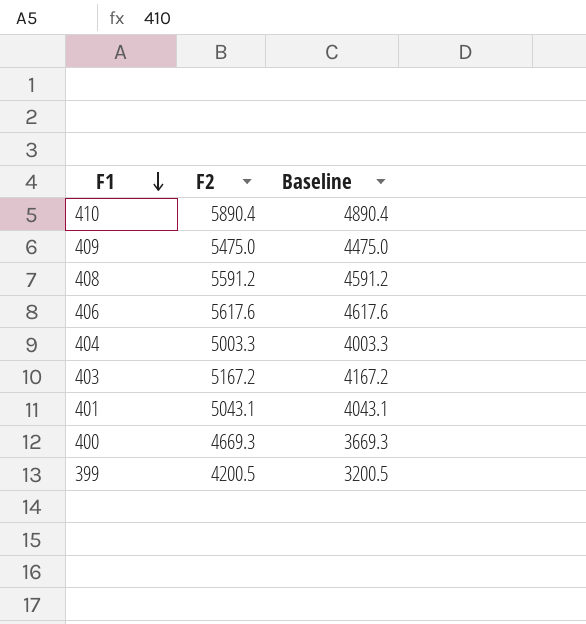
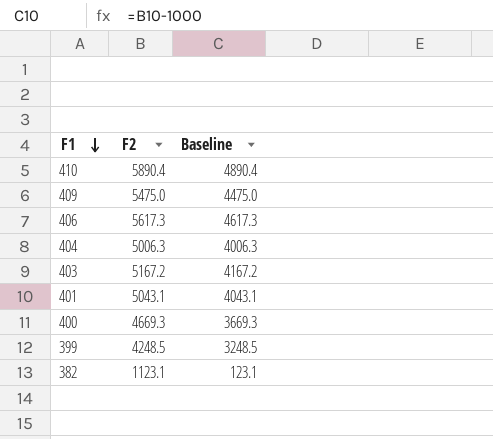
row 408: 5591.2 | 4591.2 -> none
406 | F2: 5617.6 -> 5617.3
406 | Baseline: 4617.6 -> 4617.3
404 | F2: 5003.3 -> 5006.3
404 | Baseline: 4003.3 -> 4006.3
399 | F2: 4200.5 -> 4248.5
399 | Baseline: 3200.5 -> 3248.5
row 382: none -> 1123.1 | 123.1

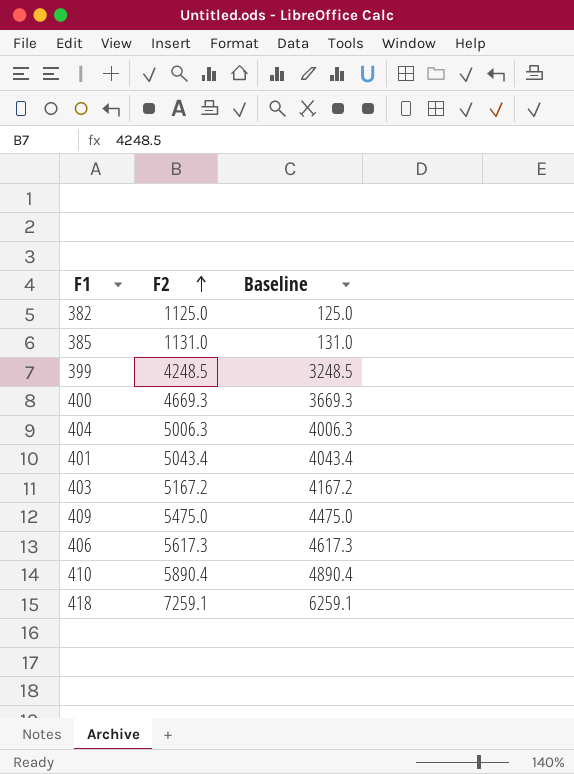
row order: F1 descending -> F2 ascending
382 | F2: 1123.1 -> 1125.0
382 | Baseline: 123.1 -> 125.0
row 385: none -> 1131.0 | 131.0
401 | F2: 5043.1 -> 5043.4
401 | Baseline: 4043.1 -> 4043.4
row 418: none -> 7259.1 | 6259.1

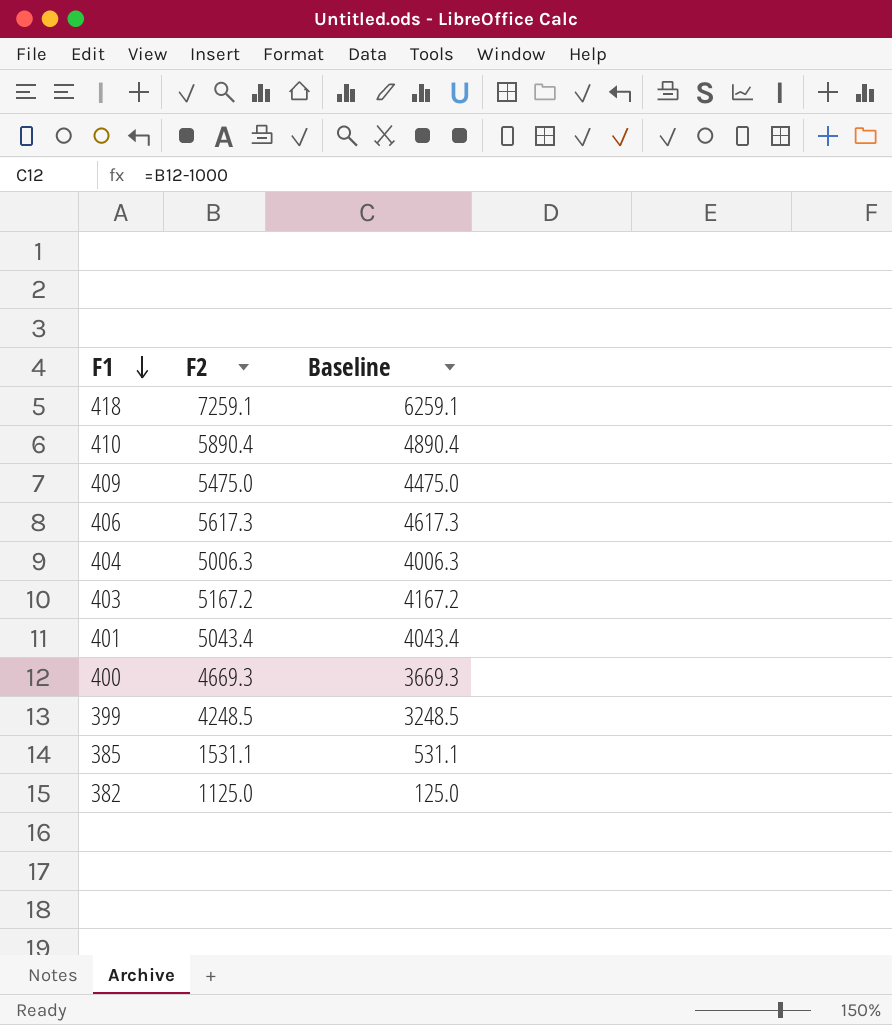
row order: F2 ascending -> F1 descending
385 | F2: 1131.0 -> 1531.1
385 | Baseline: 131.0 -> 531.1

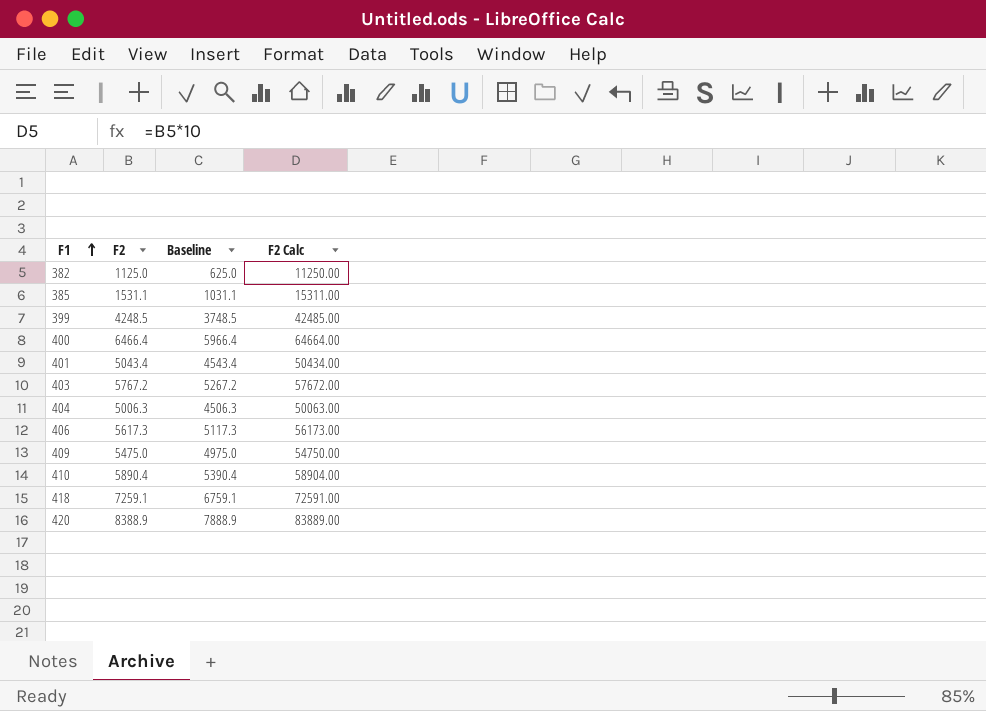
row order: F1 descending -> F1 ascending
column Baseline | formula: [F2] - 1000 -> [F2] - 500
column F2 Calc | formula: none -> [F2] * 10
400 | F2: 4669.3 -> 6466.4
403 | F2: 5167.2 -> 5767.2
row 420: none -> 8388.9 | 7888.9 | 83889.00

